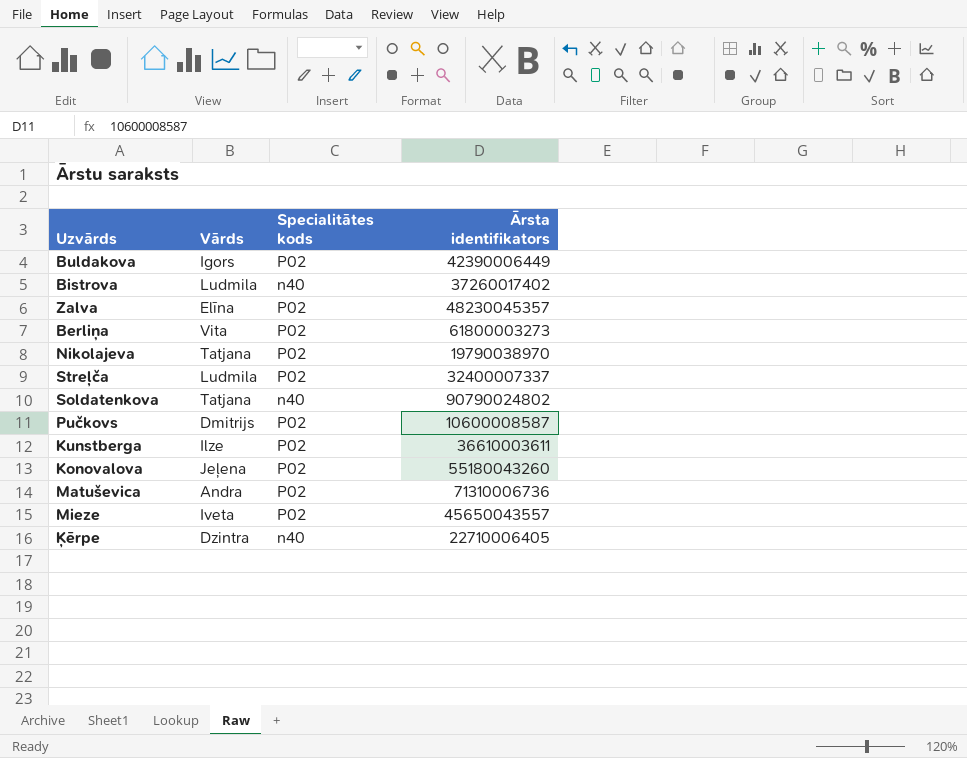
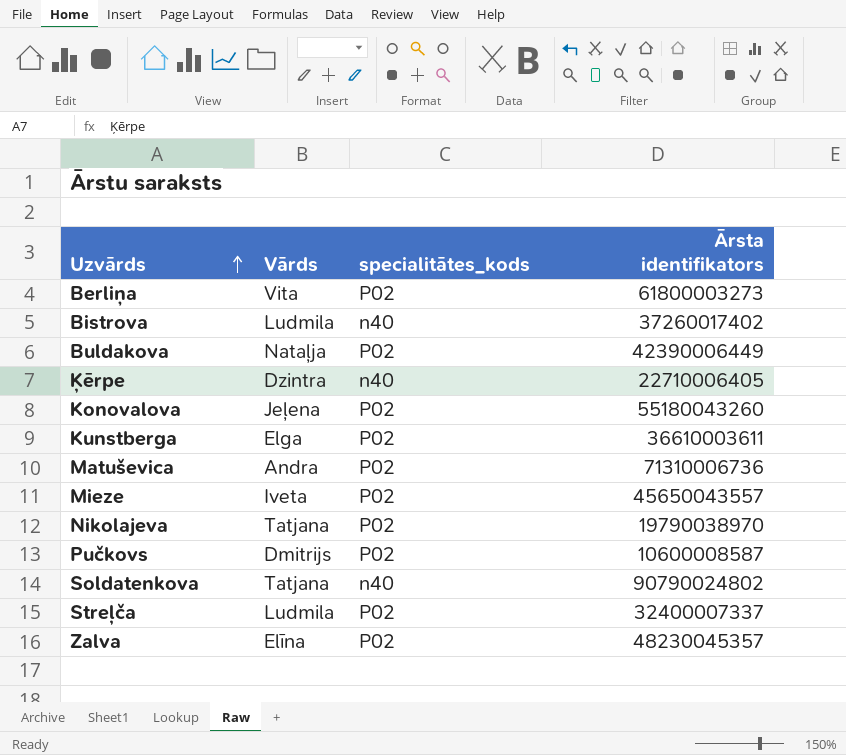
row order: none -> Uzvārds ascending
column name: Specialitātes kods -> specialitātes_kods
Buldakova | Vārds: Igors -> Nataļja
Kunstberga | Vārds: Ilze -> Elga

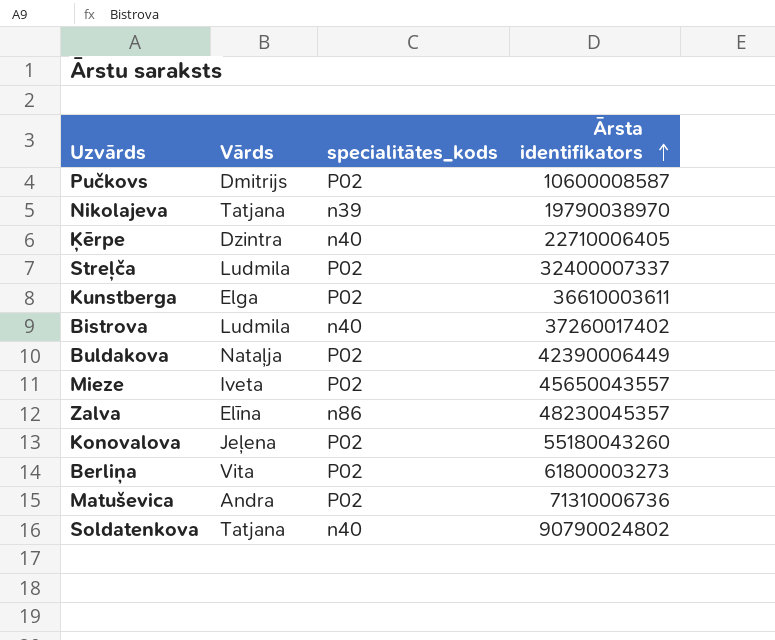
row order: Uzvārds ascending -> Ārsta identifikators ascending
Nikolajeva | specialitātes_kods: P02 -> n39
Zalva | specialitātes_kods: P02 -> n86

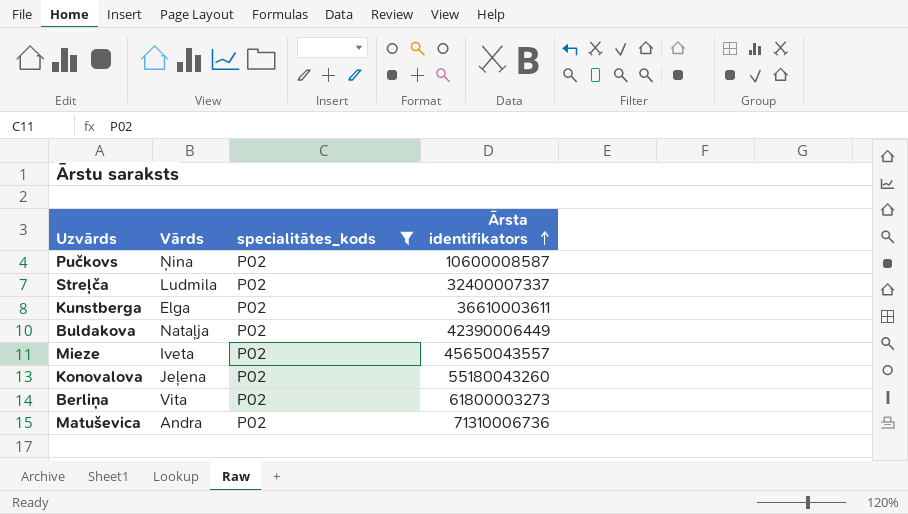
filter: none -> specialitātes_kods = P02
Pučkovs | Vārds: Dmitrijs -> Ņina

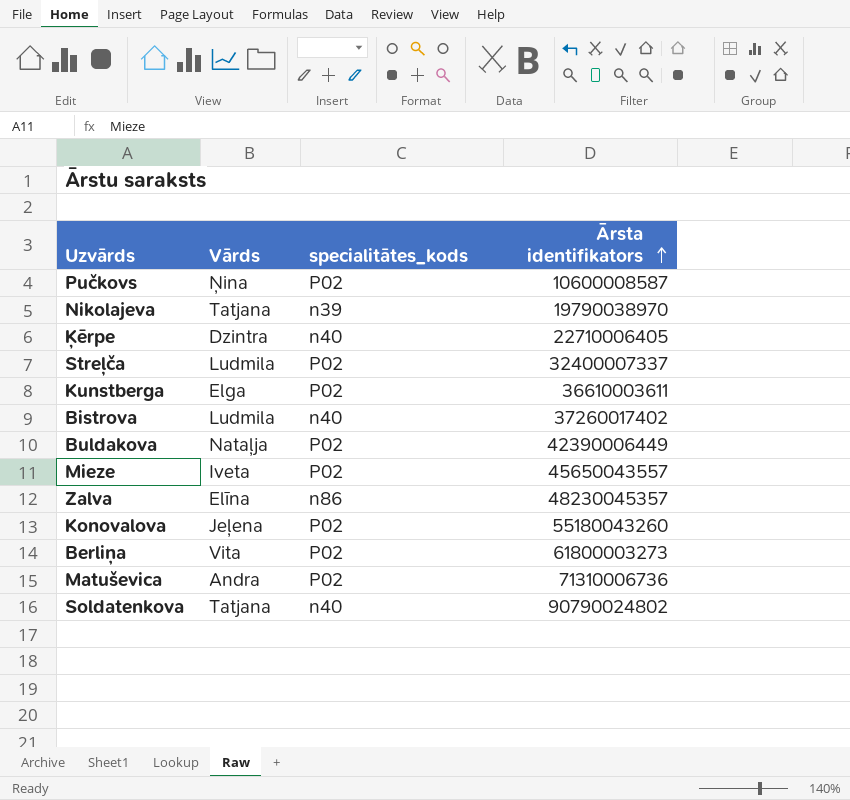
filter: specialitātes_kods = P02 -> none

